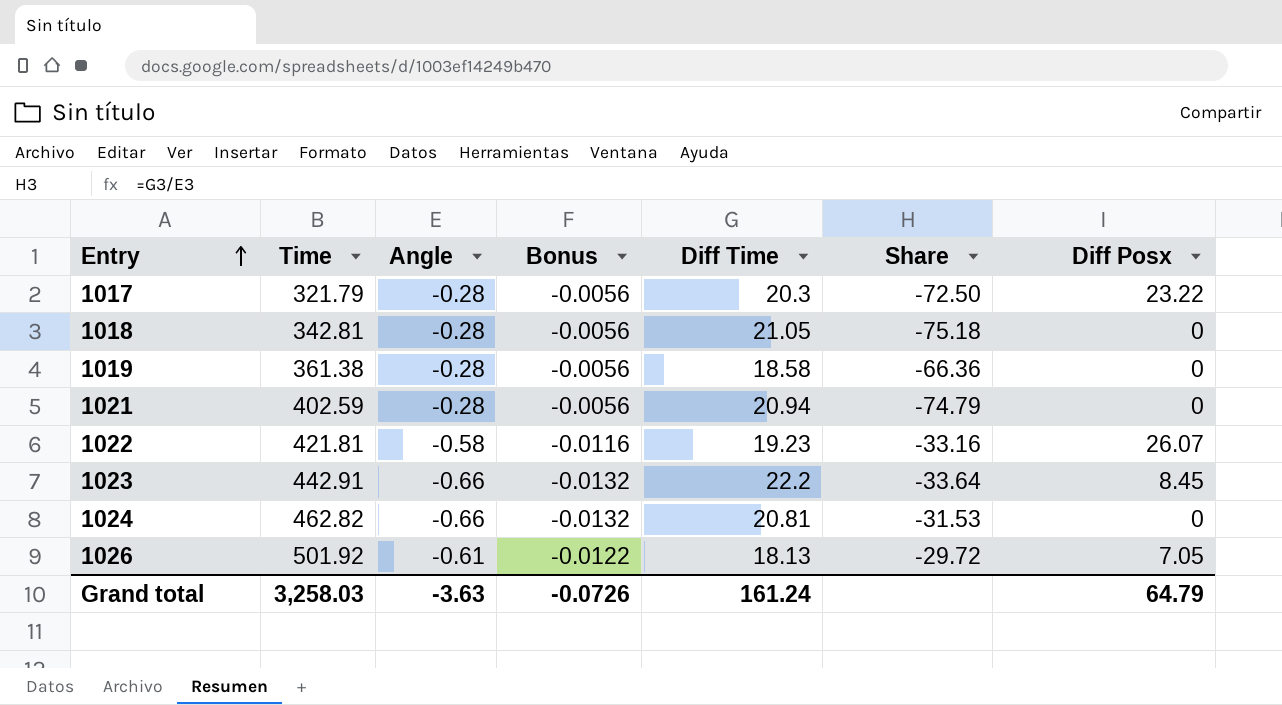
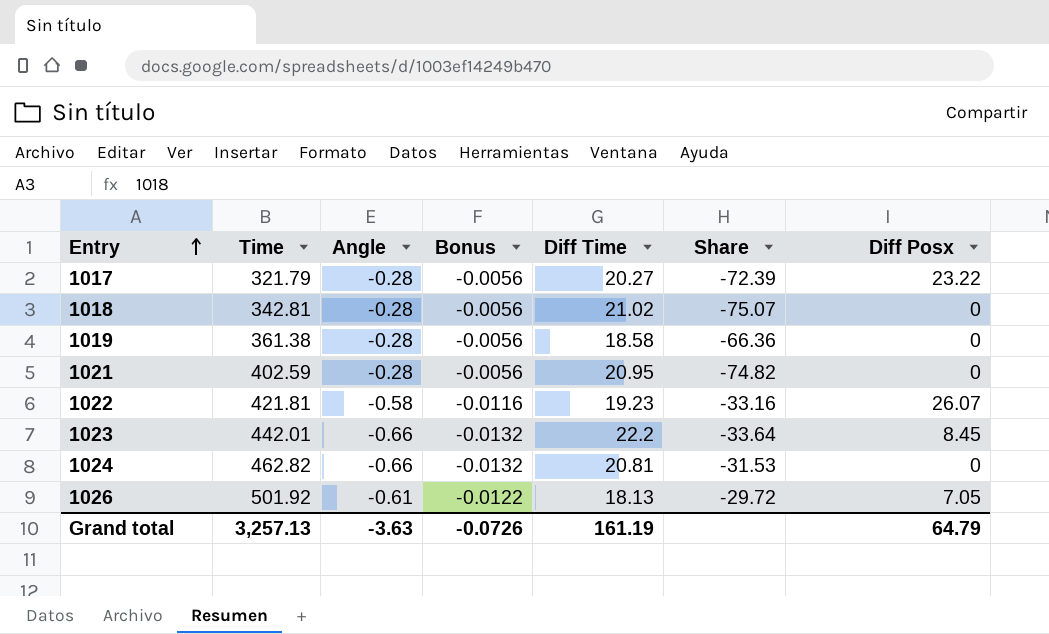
1017 | Diff Time: 20.3 -> 20.27
1017 | Share: -72.50 -> -72.39
1018 | Diff Time: 21.05 -> 21.02
1018 | Share: -75.18 -> -75.07
1021 | Diff Time: 20.94 -> 20.95
1021 | Share: -74.79 -> -74.82
1023 | Time: 442.91 -> 442.01
Grand total | Time: 3,258.03 -> 3,257.13
Grand total | Diff Time: 161.24 -> 161.19

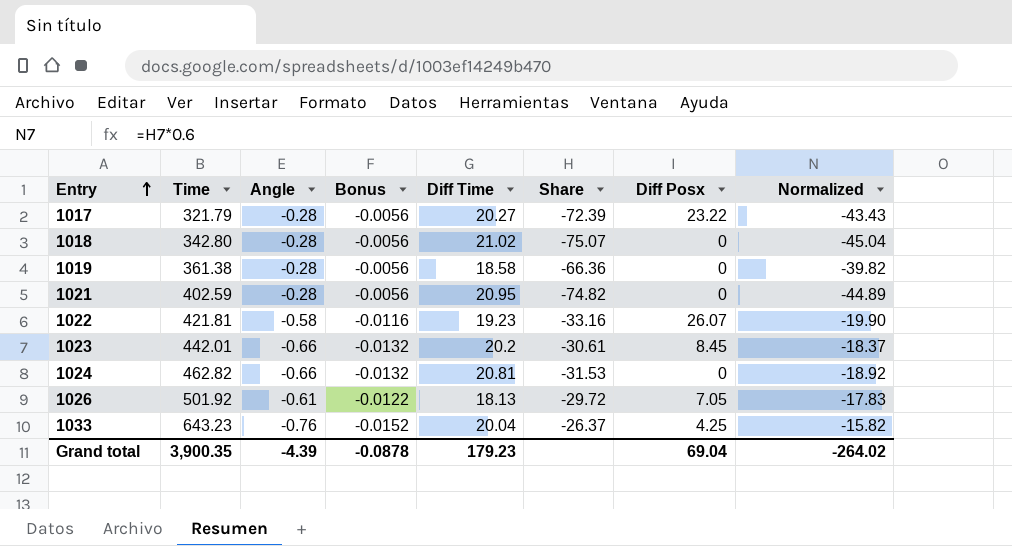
column Normalized | formula: none -> [Share] * 0.6
1018 | Time: 342.81 -> 342.80
1023 | Diff Time: 22.2 -> 20.2
1023 | Share: -33.64 -> -30.61
row 1033: none -> 643.23 | -0.76 | -0.0152 | 20.04 | -26.37 | 4.25 | -15.82
Grand total | Time: 3,257.13 -> 3,900.35
Grand total | Angle: -3.63 -> -4.39
Grand total | Bonus: -0.0726 -> -0.0878
Grand total | Diff Time: 161.19 -> 179.23
Grand total | Diff Posx: 64.79 -> 69.04

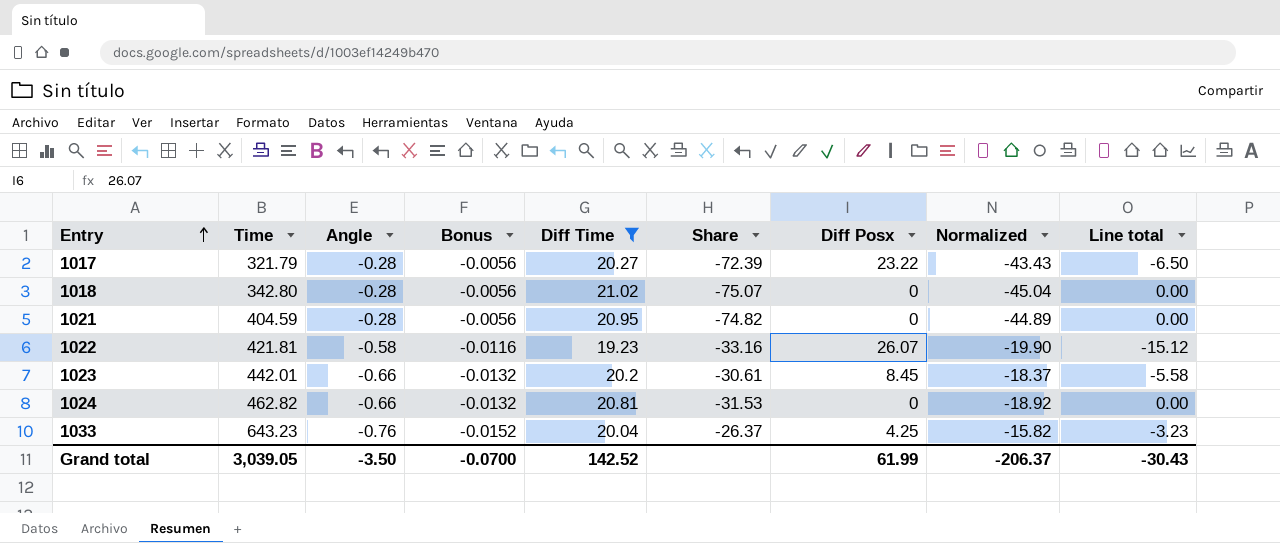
filter: none -> Diff Time >= 19.23
column Line total | formula: none -> [Angle] * [Diff Posx]
1021 | Time: 402.59 -> 404.59
Grand total | Time: 3,900.35 -> 3,039.05
Grand total | Angle: -4.39 -> -3.50
Grand total | Bonus: -0.0878 -> -0.0700
Grand total | Diff Time: 179.23 -> 142.52
Grand total | Diff Posx: 69.04 -> 61.99
Grand total | Normalized: -264.02 -> -206.37

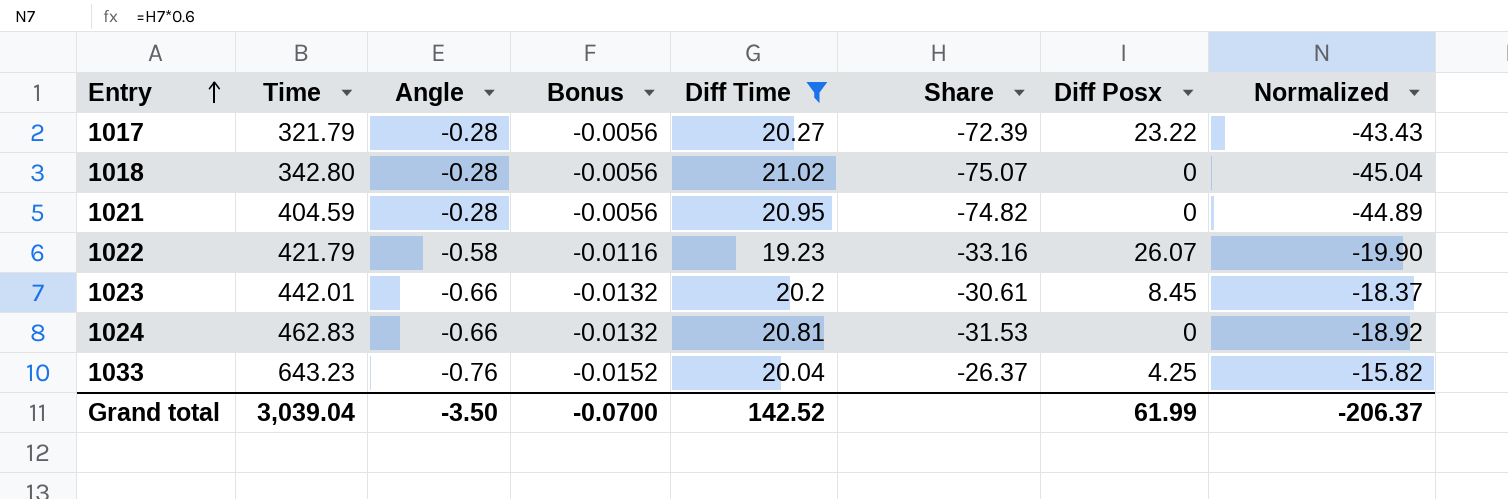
column Line total | formula: [Angle] * [Diff Posx] -> none
1022 | Time: 421.81 -> 421.79
1024 | Time: 462.82 -> 462.83
Grand total | Time: 3,039.05 -> 3,039.04

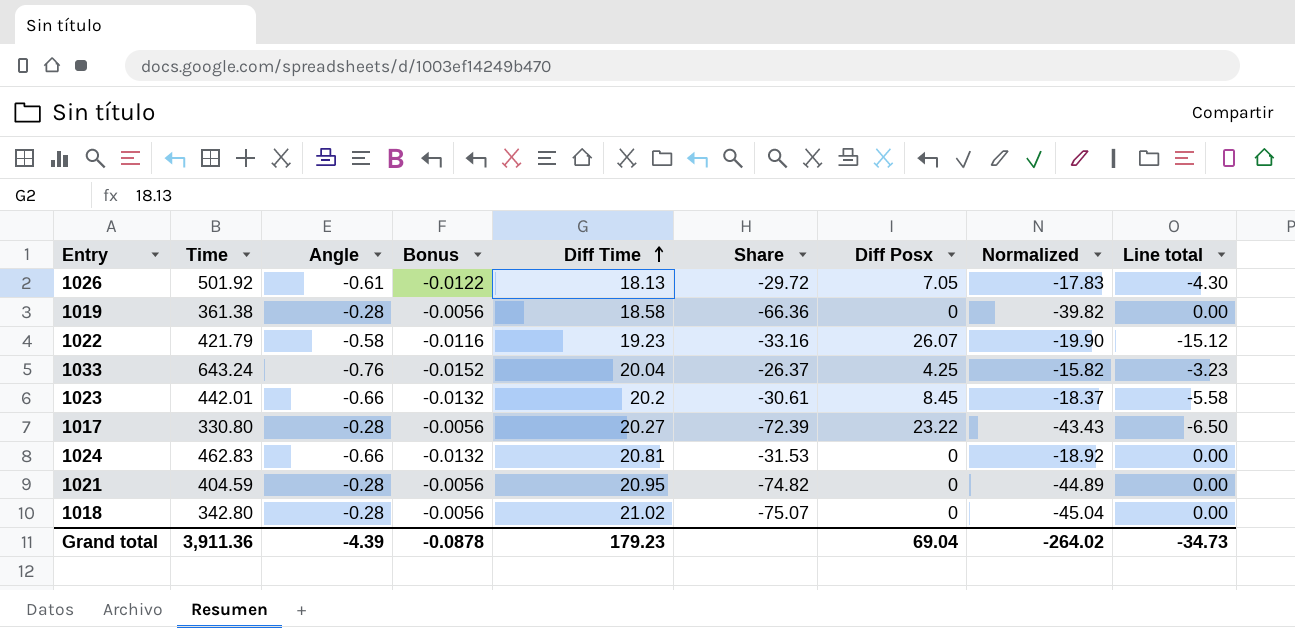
filter: Diff Time >= 19.23 -> none
row order: Entry ascending -> Diff Time ascending
column Line total | formula: none -> [Angle] * [Diff Posx]
1033 | Time: 643.23 -> 643.24
1017 | Time: 321.79 -> 330.80
Grand total | Time: 3,039.04 -> 3,911.36
Grand total | Angle: -3.50 -> -4.39
Grand total | Bonus: -0.0700 -> -0.0878
Grand total | Diff Time: 142.52 -> 179.23
Grand total | Diff Posx: 61.99 -> 69.04
Grand total | Normalized: -206.37 -> -264.02

